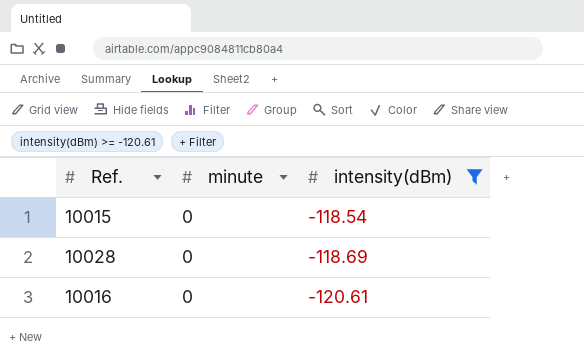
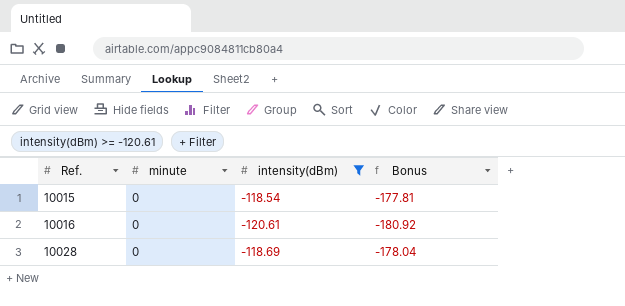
row order: intensity(dBm) descending -> Ref. ascending
column Bonus | formula: none -> [intensity(dBm)] * 1.5

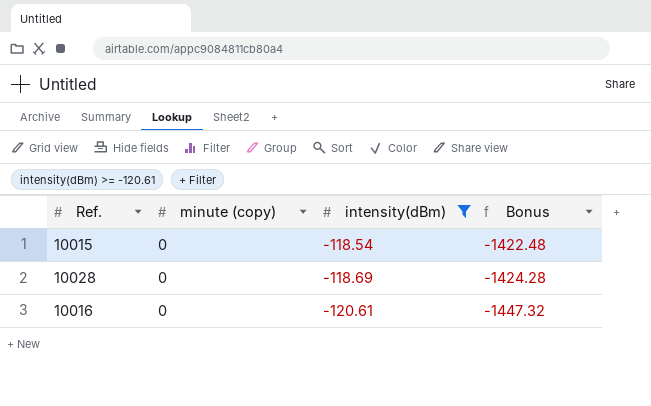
row order: Ref. ascending -> intensity(dBm) descending
column name: minute -> minute (copy)
column Bonus | formula: [intensity(dBm)] * 1.5 -> [intensity(dBm)] * 12

